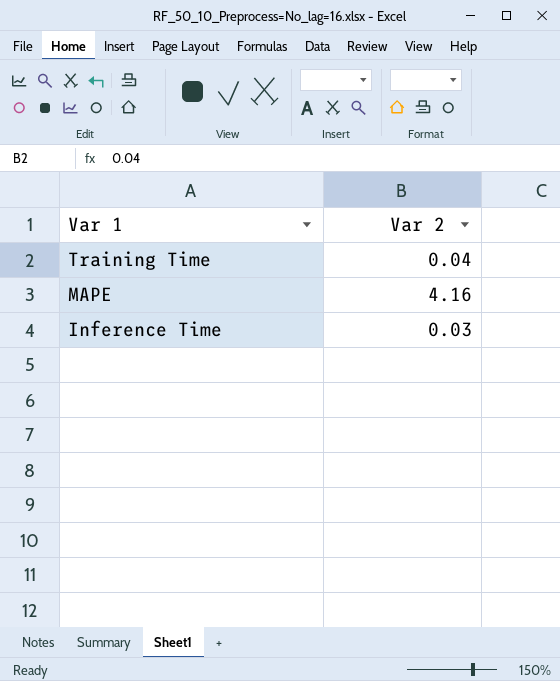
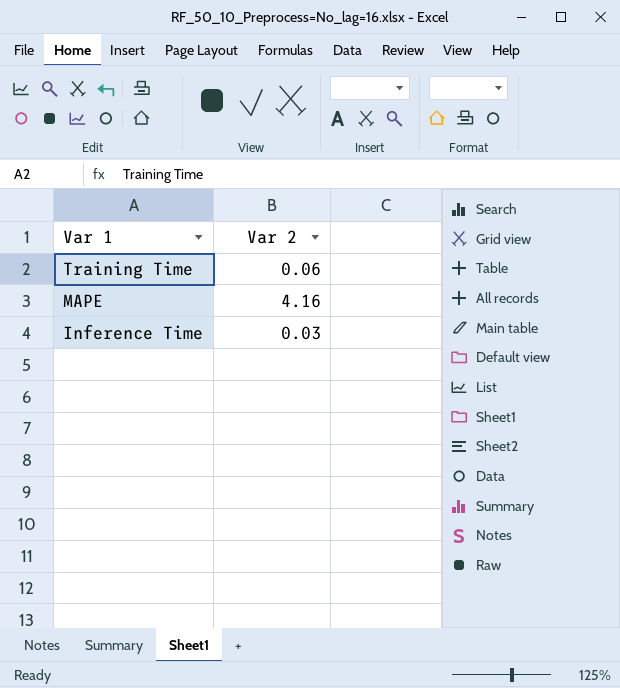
Training Time | Var 2: 0.04 -> 0.06

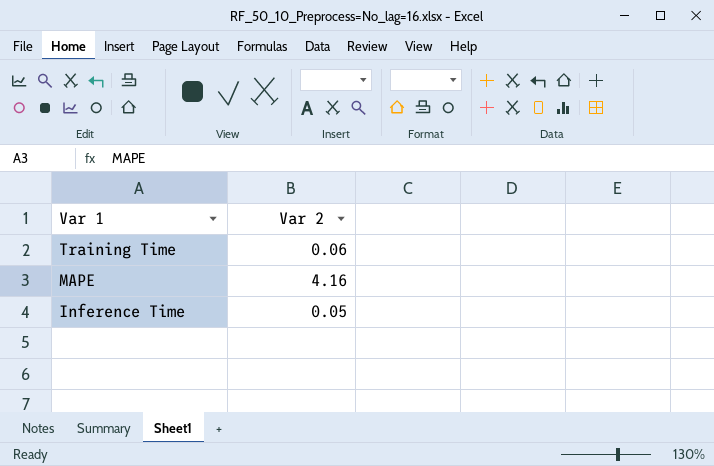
Inference Time | Var 2: 0.03 -> 0.05

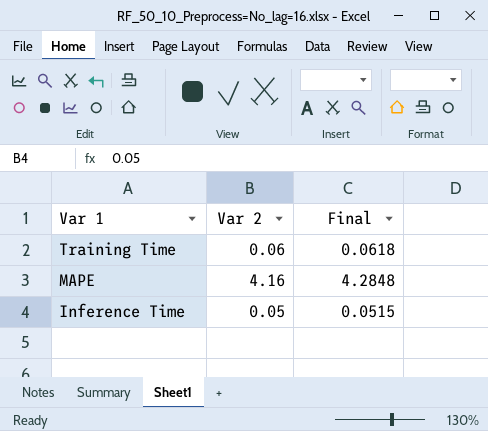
column Final | formula: none -> [Var 2] * 1.03

